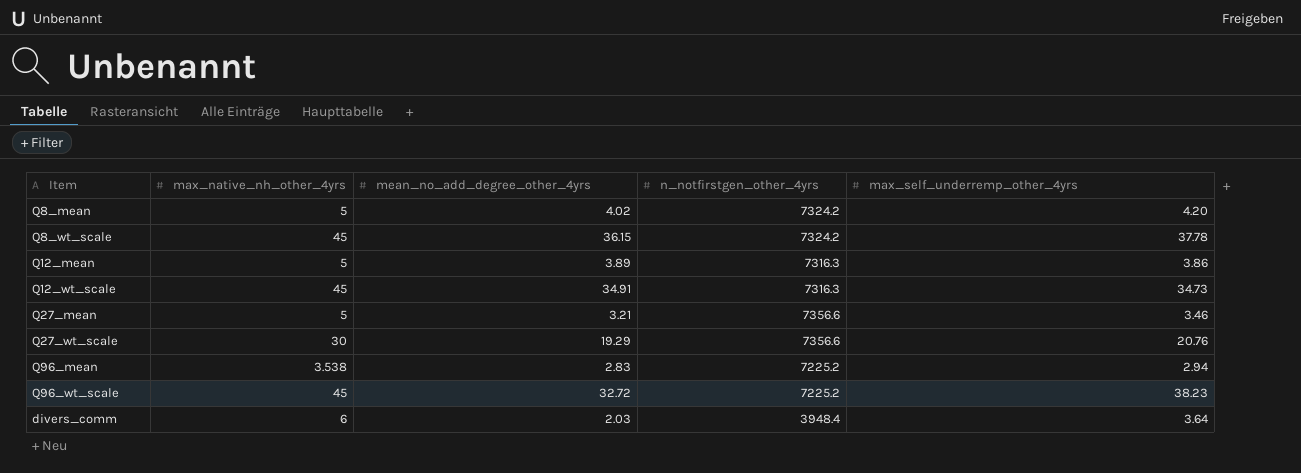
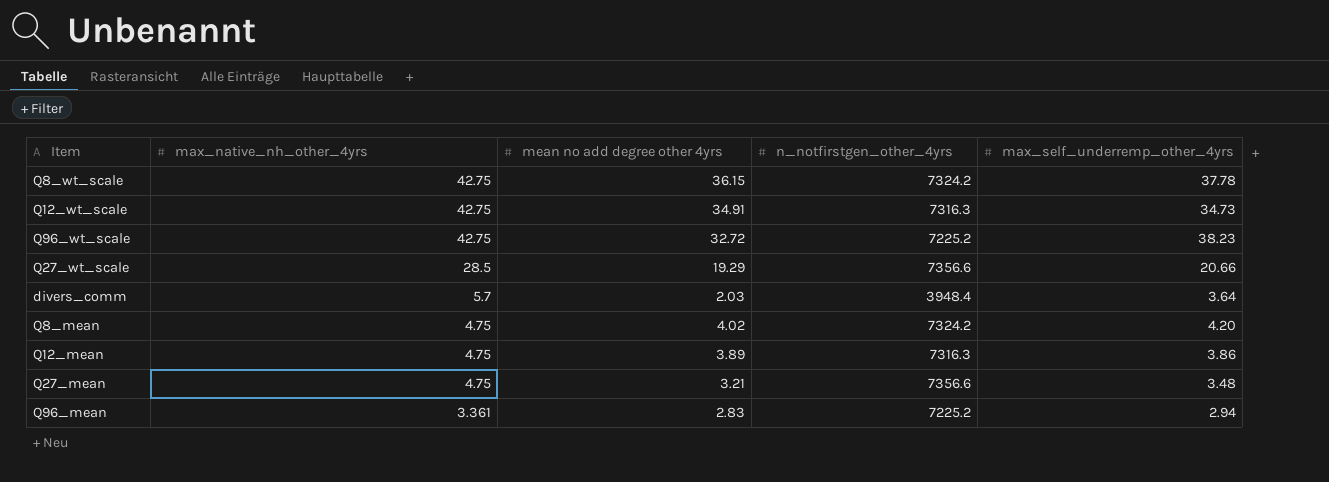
row order: none -> max_native_nh_other_4yrs descending
column name: mean_no_add_degree_other_4yrs -> mean no add degree other 4yrs
Q8_wt_scale | max_native_nh_other_4yrs: 45 -> 42.75
Q12_wt_scale | max_native_nh_other_4yrs: 45 -> 42.75
Q96_wt_scale | max_native_nh_other_4yrs: 45 -> 42.75
Q27_wt_scale | max_native_nh_other_4yrs: 30 -> 28.5
Q27_wt_scale | max_self_underremp_other_4yrs: 20.76 -> 20.66
divers_comm | max_native_nh_other_4yrs: 6 -> 5.7
Q8_mean | max_native_nh_other_4yrs: 5 -> 4.75
Q12_mean | max_native_nh_other_4yrs: 5 -> 4.75
Q27_mean | max_native_nh_other_4yrs: 5 -> 4.75
Q27_mean | max_self_underremp_other_4yrs: 3.46 -> 3.48
Q96_mean | max_native_nh_other_4yrs: 3.538 -> 3.361

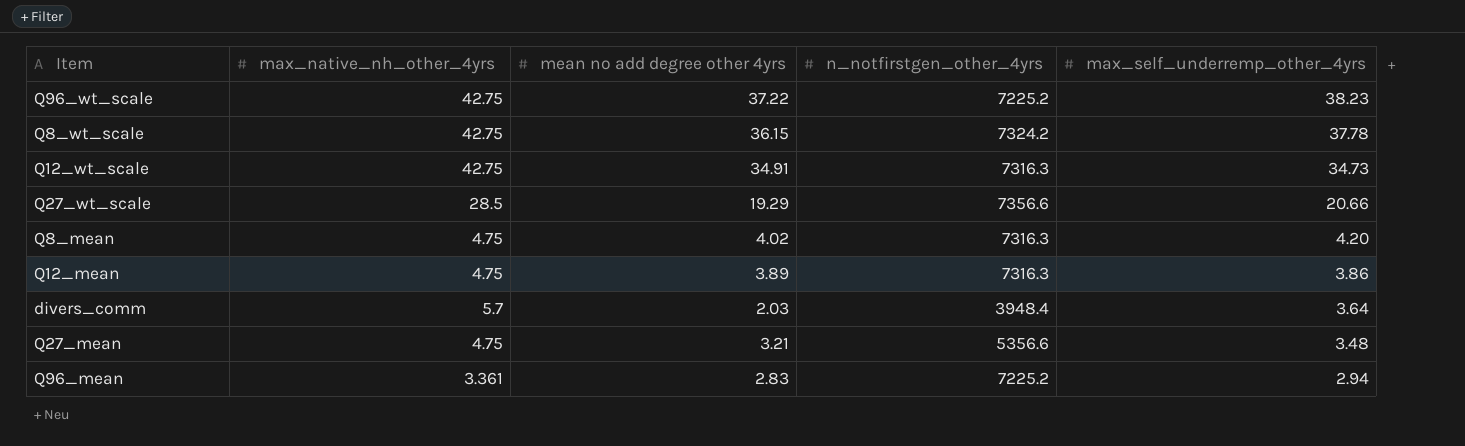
row order: max_native_nh_other_4yrs descending -> max_self_underremp_other_4yrs descending
Q96_wt_scale | mean no add degree other 4yrs: 32.72 -> 37.22
Q8_mean | n_notfirstgen_other_4yrs: 7324.2 -> 7316.3
Q27_mean | n_notfirstgen_other_4yrs: 7356.6 -> 5356.6

